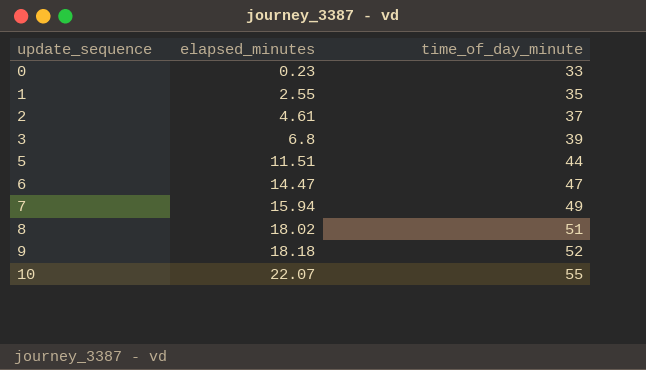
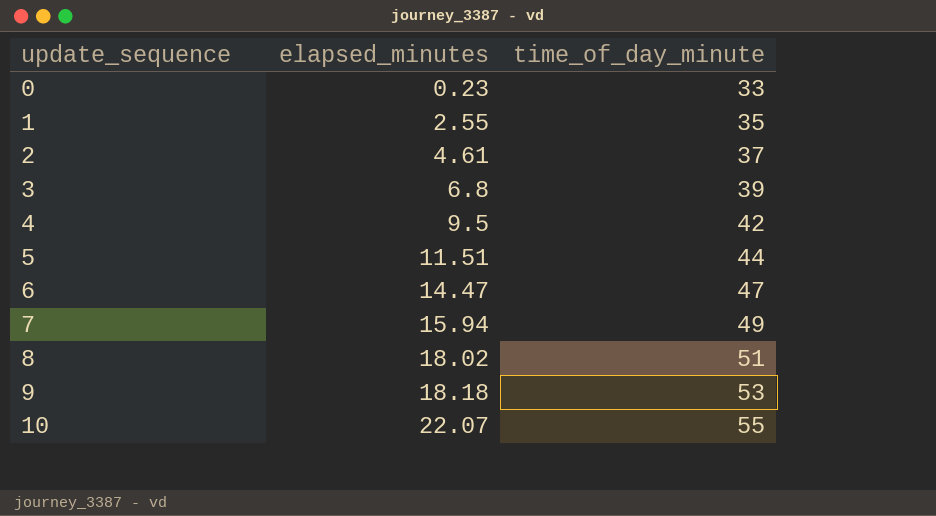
row 4: none -> 9.5 | 42
9 | time_of_day_minute: 52 -> 53

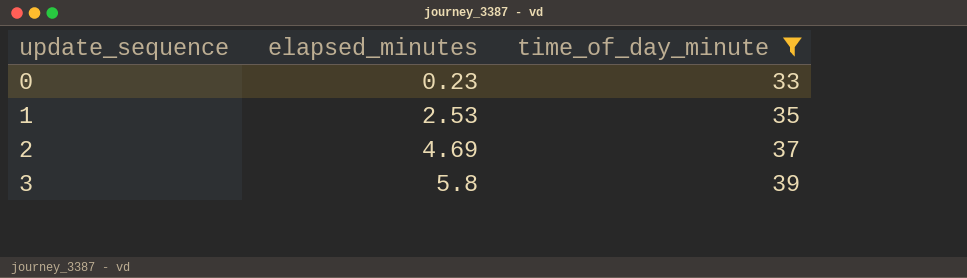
filter: none -> time_of_day_minute <= 39
1 | elapsed_minutes: 2.55 -> 2.53
2 | elapsed_minutes: 4.61 -> 4.69
3 | elapsed_minutes: 6.8 -> 5.8

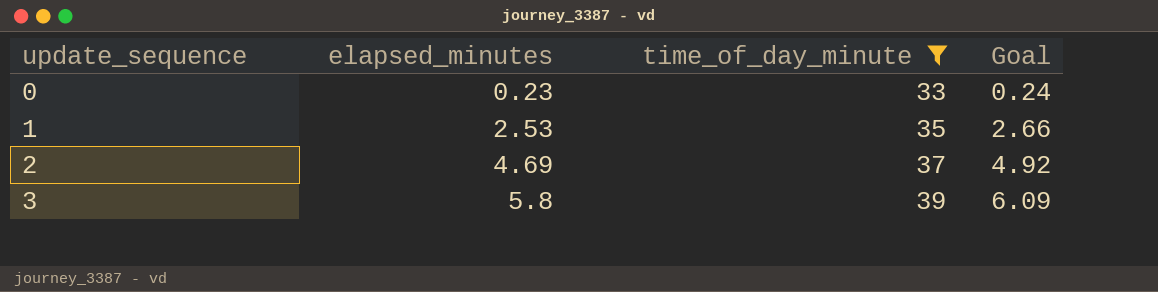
column Goal | formula: none -> [elapsed_minutes] * 1.05

